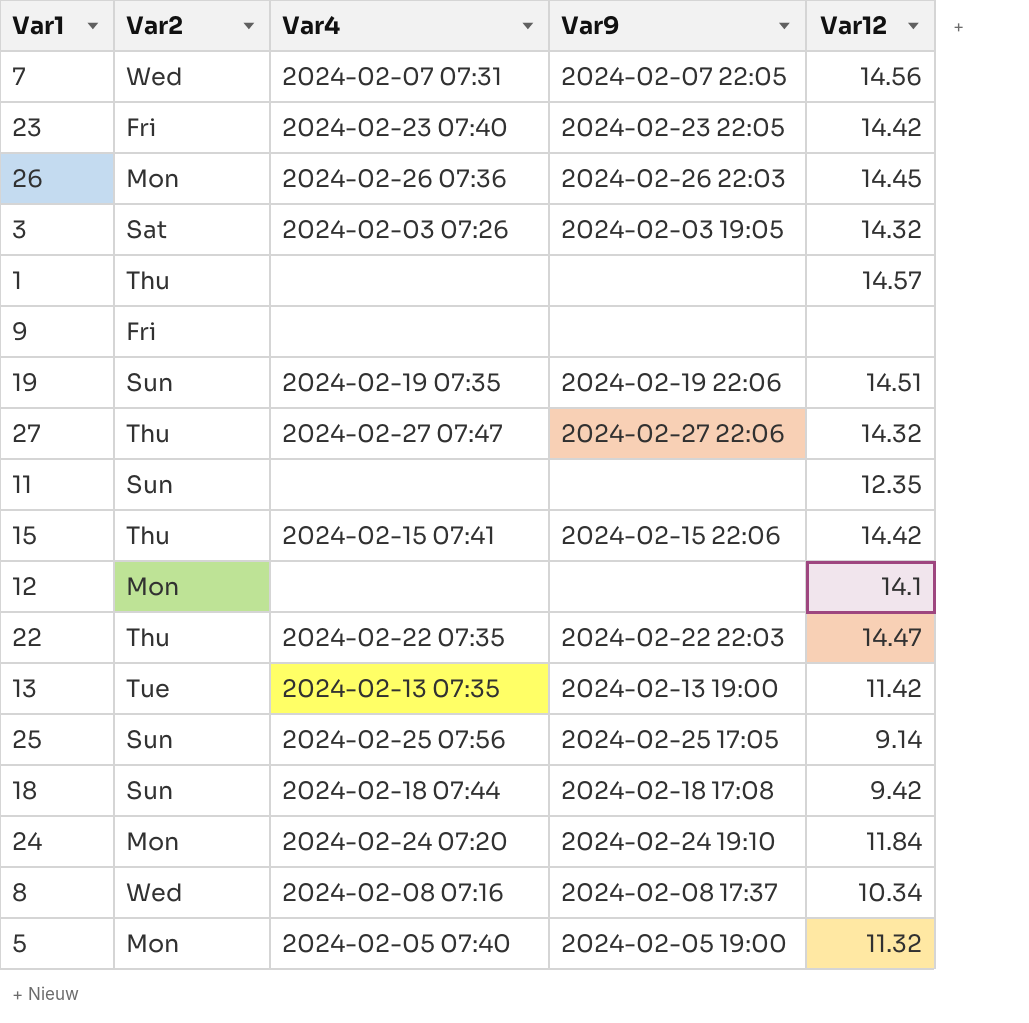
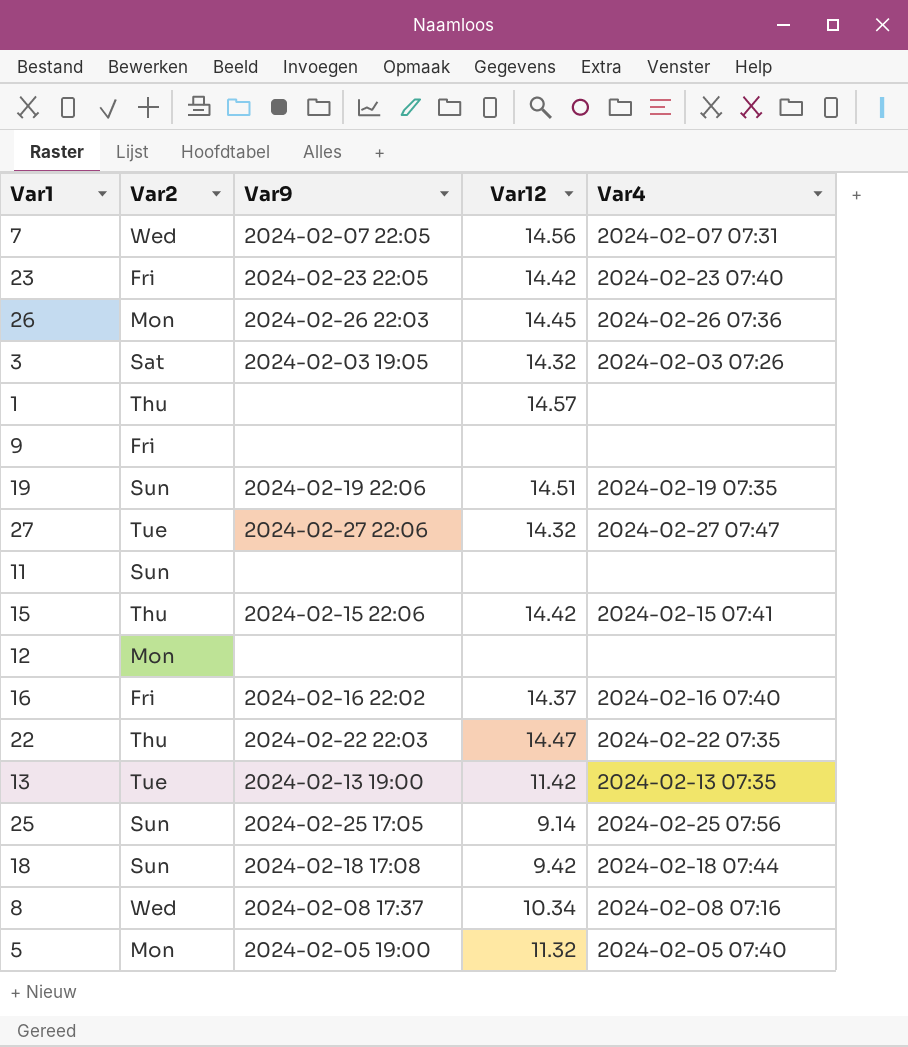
column Var4 | position: 3 -> 5
row 24: Mon | 2024-02-24 07:20 | 2024-02-24 19:10 | 11.84 -> none
27 | Var2: Thu -> Tue
11 | Var12: 12.35 -> none
12 | Var12: 14.1 -> none
row 16: none -> Fri | 2024-02-16 22:02 | 14.37 | 2024-02-16 07:40

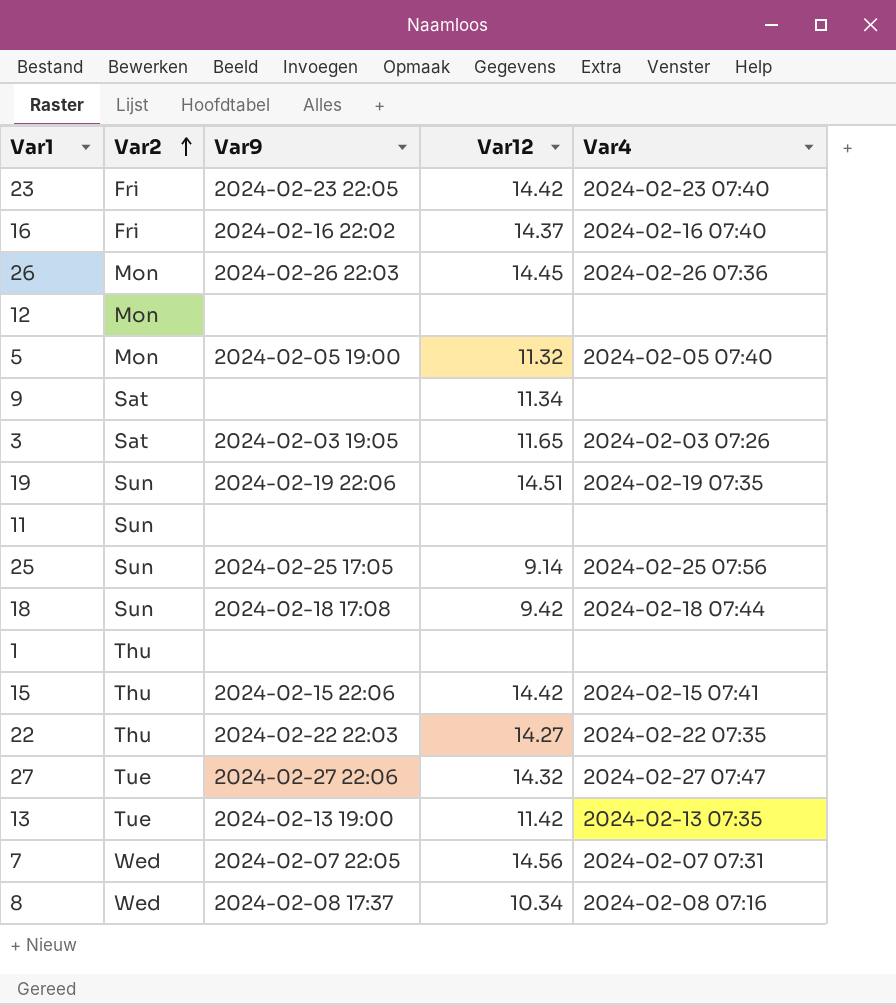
row order: none -> Var2 ascending
9 | Var2: Fri -> Sat
9 | Var12: none -> 11.34
3 | Var12: 14.32 -> 11.65
1 | Var12: 14.57 -> none
22 | Var12: 14.47 -> 14.27

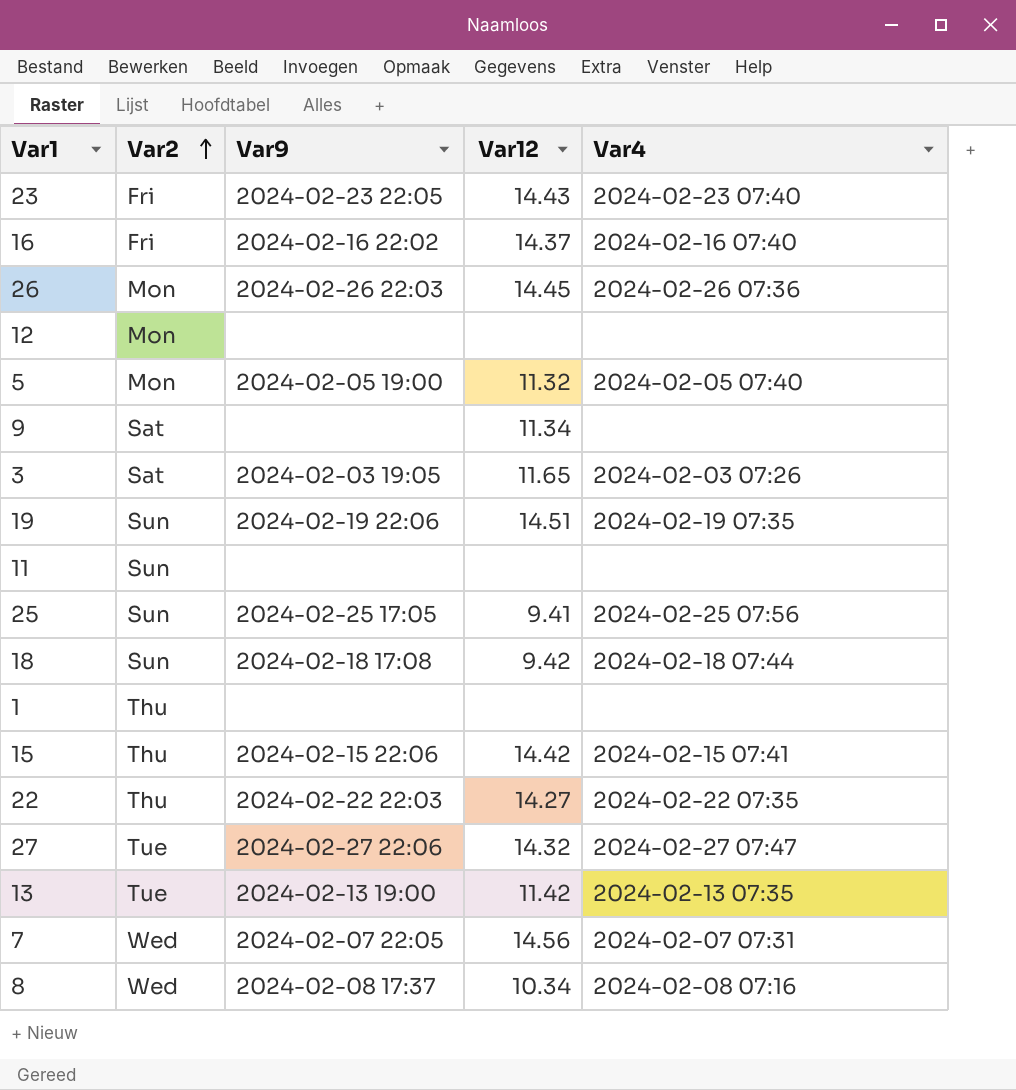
23 | Var12: 14.42 -> 14.43
25 | Var12: 9.14 -> 9.41

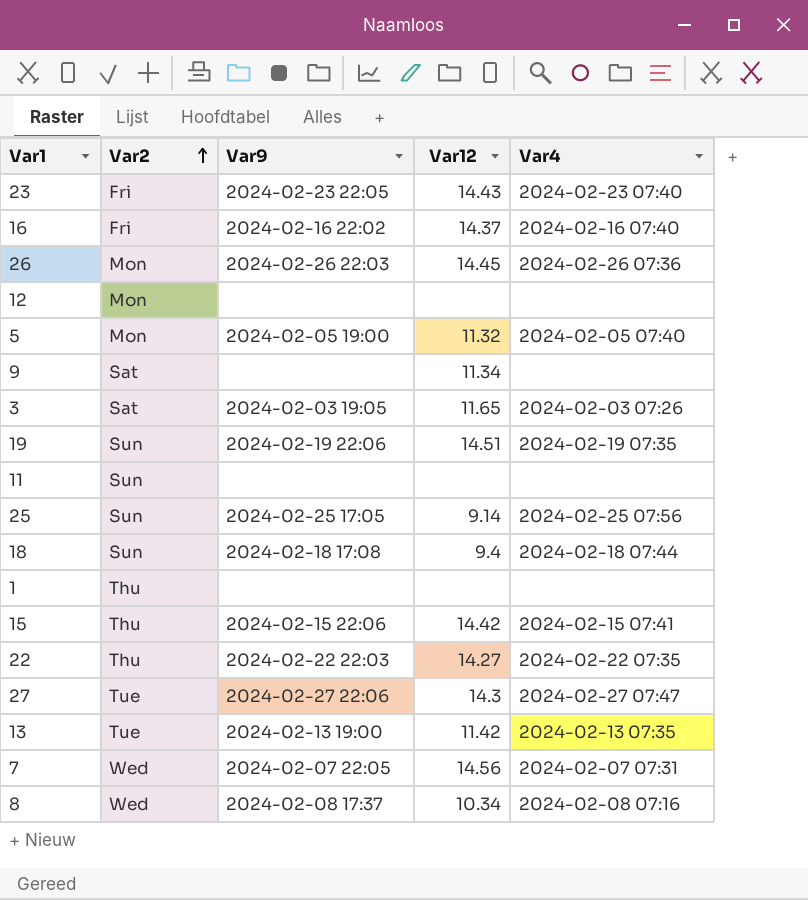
25 | Var12: 9.41 -> 9.14
18 | Var12: 9.42 -> 9.4
27 | Var12: 14.32 -> 14.3

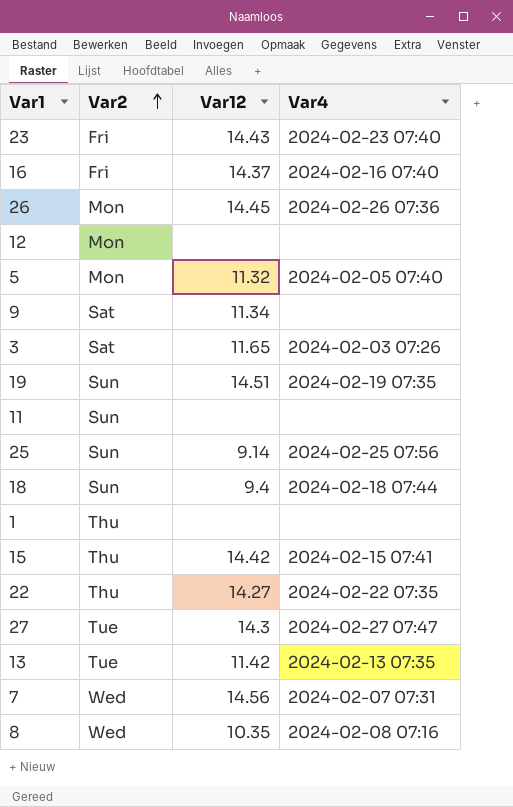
column Var9 | position: 3 -> none
8 | Var12: 10.34 -> 10.35

